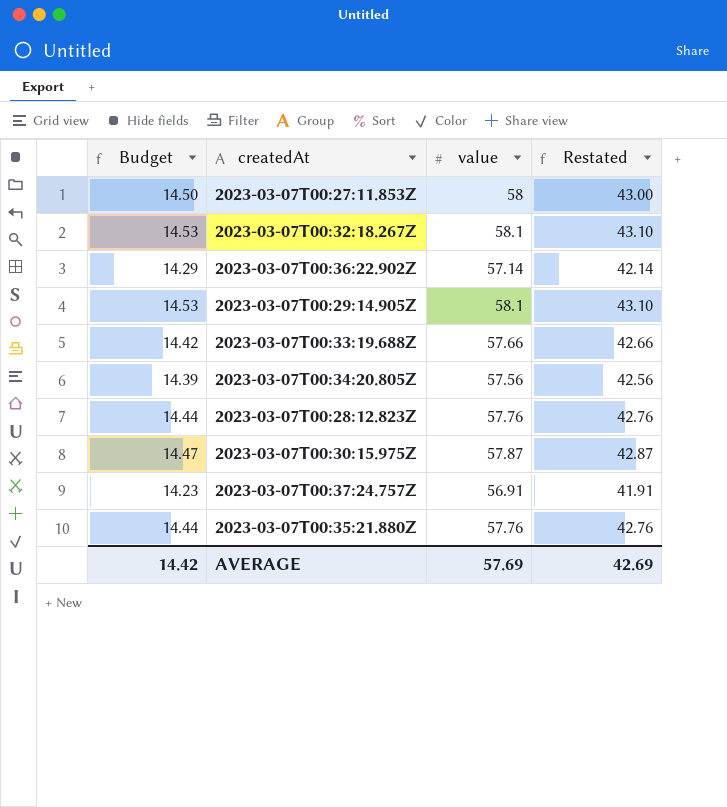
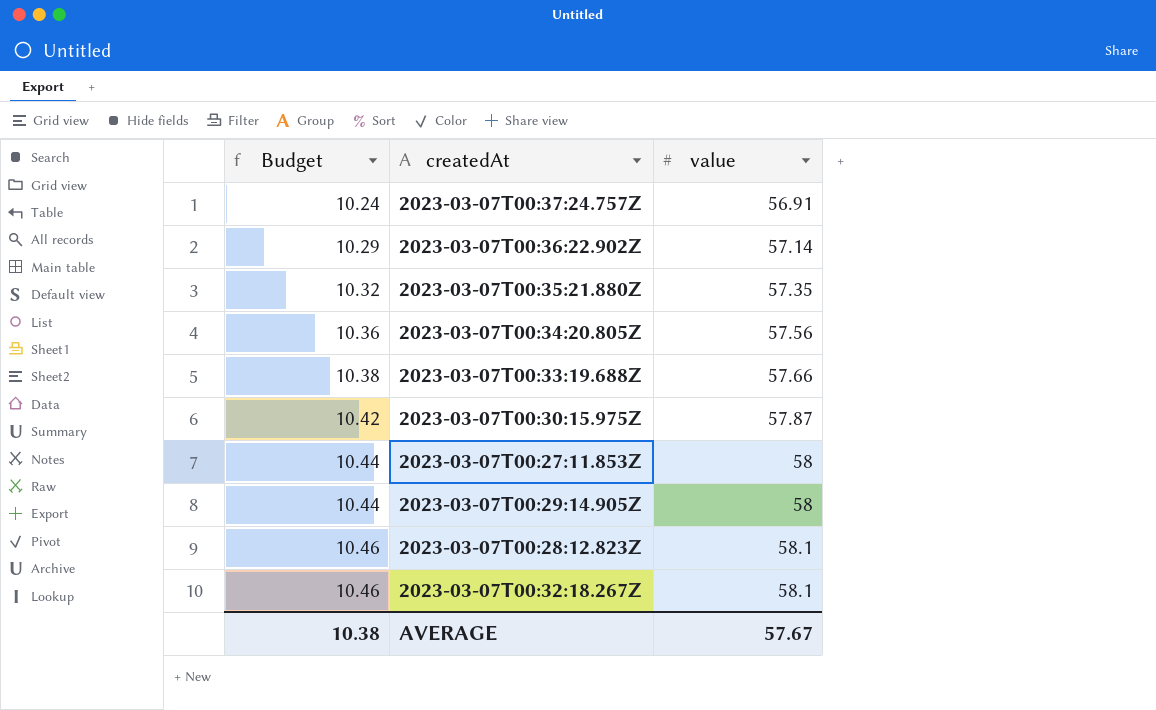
row order: none -> Budget ascending
column Restated | formula: [value] - 15 -> none
column Budget | formula: [value] * 0.25 -> [value] * 0.18
2023-03-07T00:35:21.880Z | value: 57.76 -> 57.35
2023-03-07T00:29:14.905Z | value: 58.1 -> 58
2023-03-07T00:28:12.823Z | value: 57.76 -> 58.1
AVERAGE | Budget: 14.42 -> 10.38
AVERAGE | value: 57.69 -> 57.67

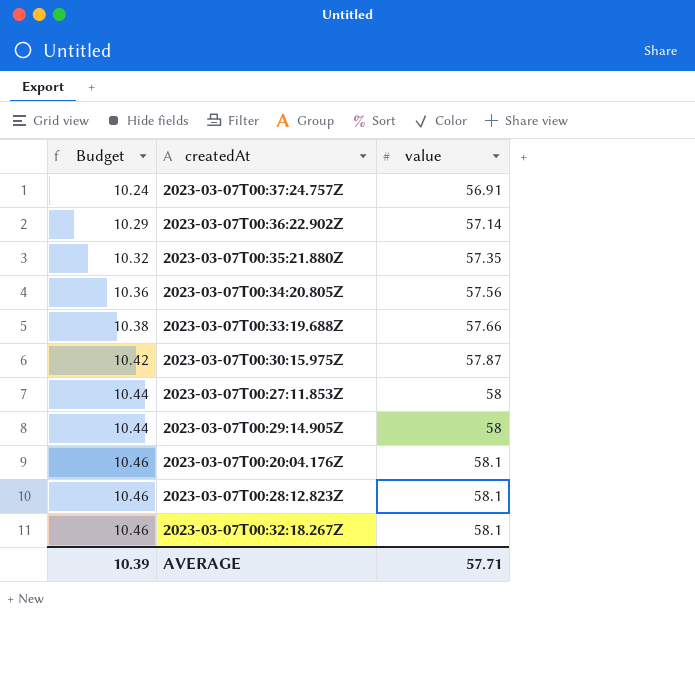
row 2023-03-07T00:20:04.176Z: none -> 10.46 | 58.1
AVERAGE | Budget: 10.38 -> 10.39
AVERAGE | value: 57.67 -> 57.71

